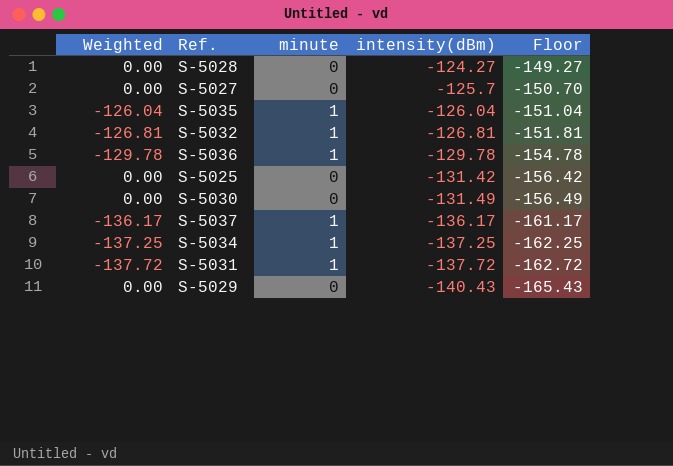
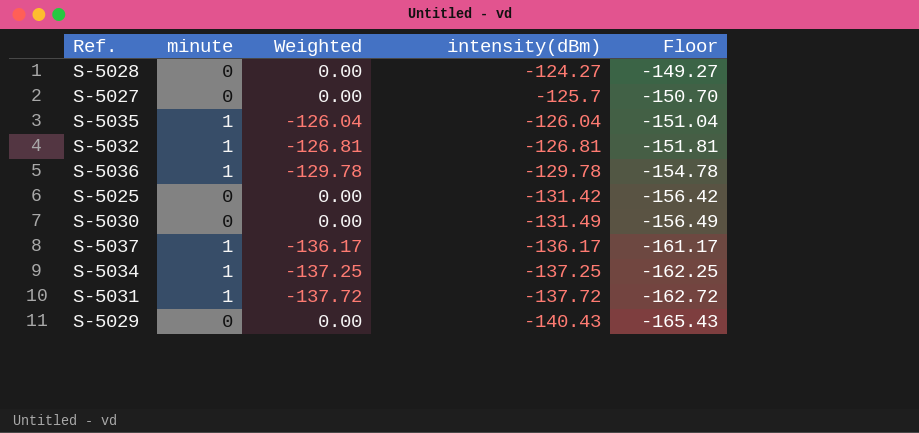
column Weighted | position: 1 -> 3

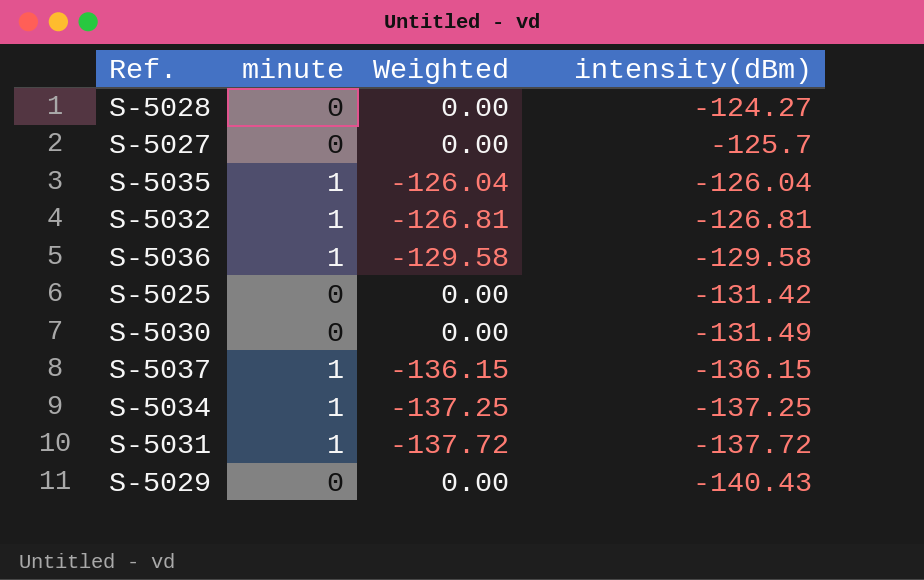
column Floor | formula: [intensity(dBm)] - 25 -> none
S-5036 | Weighted: -129.78 -> -129.58
S-5036 | intensity(dBm): -129.78 -> -129.58
S-5037 | Weighted: -136.17 -> -136.15
S-5037 | intensity(dBm): -136.17 -> -136.15

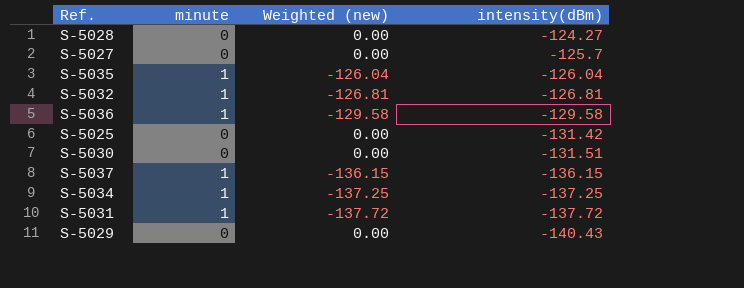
column name: Weighted -> Weighted (new)
S-5030 | intensity(dBm): -131.49 -> -131.51

